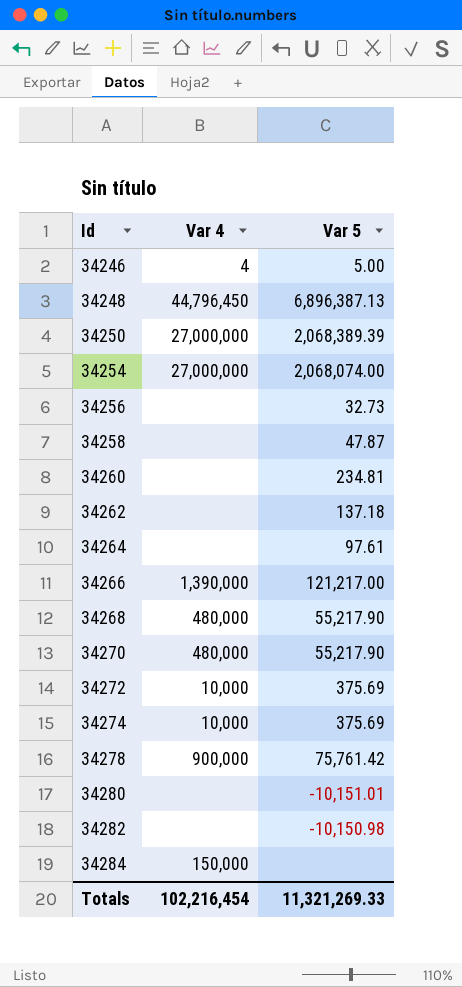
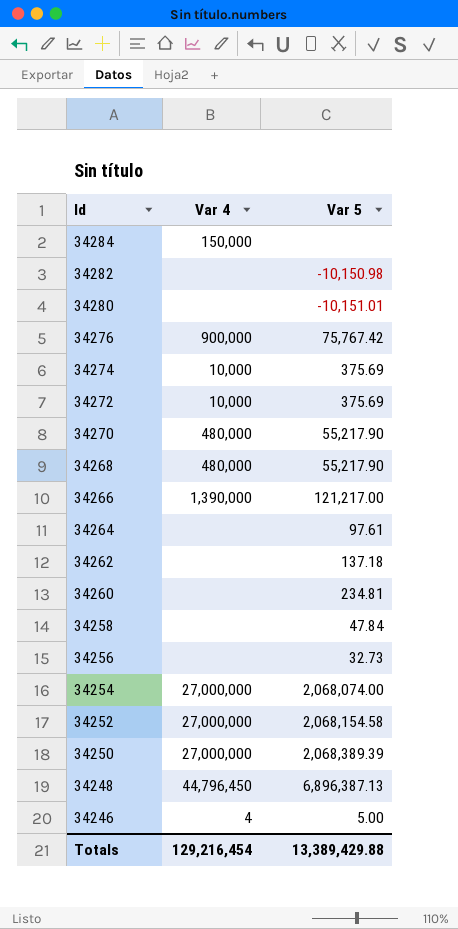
row order: Id ascending -> Id descending
row 34278: 900,000 | 75,761.42 -> none
row 34276: none -> 900,000 | 75,767.42
34258 | Var 5: 47.87 -> 47.84
row 34252: none -> 27,000,000 | 2,068,154.58
Totals | Var 4: 102,216,454 -> 129,216,454
Totals | Var 5: 11,321,269.33 -> 13,389,429.88

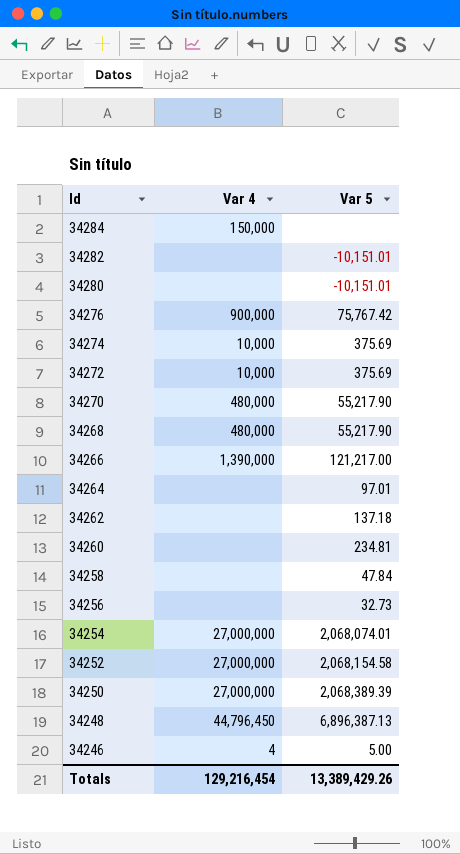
34282 | Var 5: -10,150.98 -> -10,151.01
34264 | Var 5: 97.61 -> 97.01
34254 | Var 5: 2,068,074.00 -> 2,068,074.01
Totals | Var 5: 13,389,429.88 -> 13,389,429.26

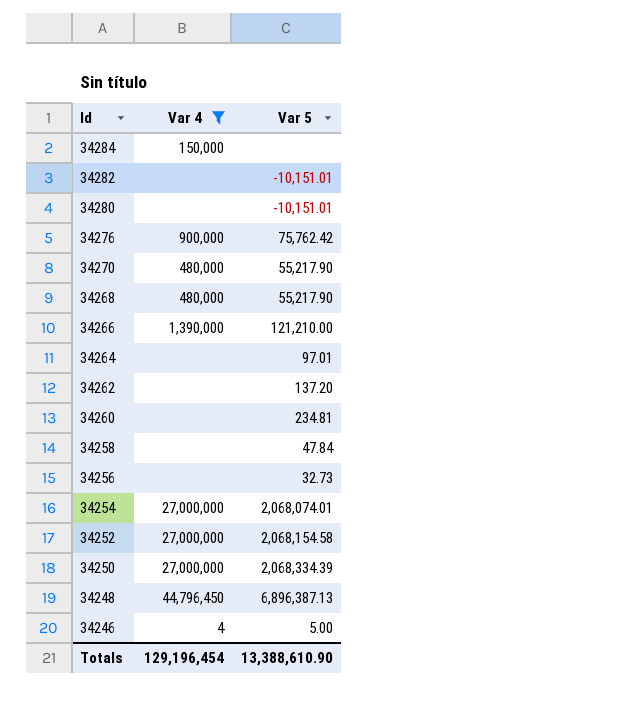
filter: none -> Var 4 != 10,000
34276 | Var 5: 75,767.42 -> 75,762.42
34266 | Var 5: 121,217.00 -> 121,210.00
34262 | Var 5: 137.18 -> 137.20
34250 | Var 5: 2,068,389.39 -> 2,068,334.39
Totals | Var 4: 129,216,454 -> 129,196,454
Totals | Var 5: 13,389,429.26 -> 13,388,610.90

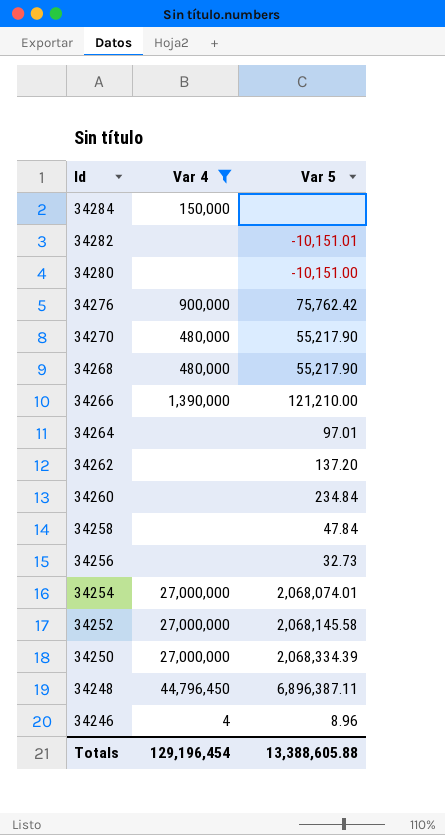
34280 | Var 5: -10,151.01 -> -10,151.00
34260 | Var 5: 234.81 -> 234.84
34252 | Var 5: 2,068,154.58 -> 2,068,145.58
34248 | Var 5: 6,896,387.13 -> 6,896,387.11
34246 | Var 5: 5.00 -> 8.96
Totals | Var 5: 13,388,610.90 -> 13,388,605.88

